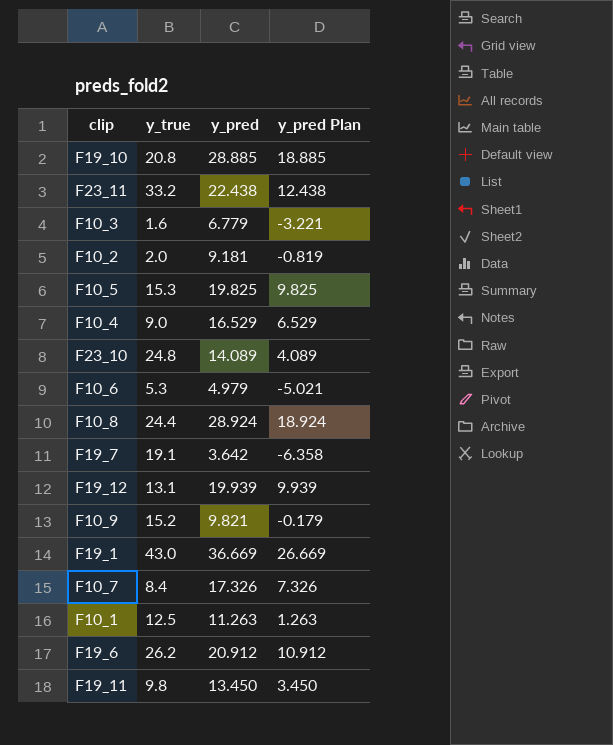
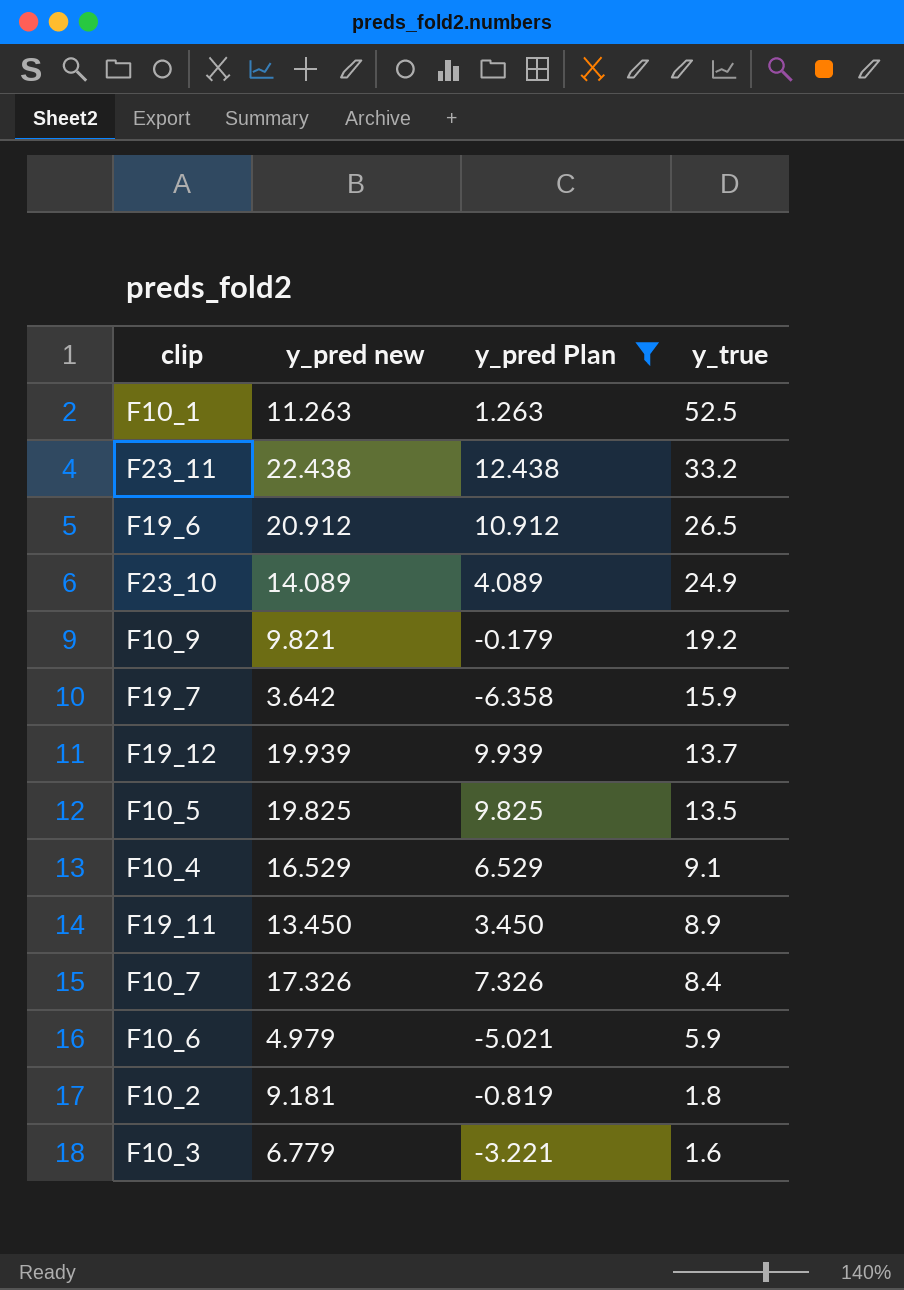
filter: none -> y_pred Plan <= 12.438
row order: none -> y_true descending
column name: y_pred -> y_pred new
column y_true | position: 2 -> 4
F10_1 | y_true: 12.5 -> 52.5
F19_6 | y_true: 26.2 -> 26.5
F23_10 | y_true: 24.8 -> 24.9
F10_9 | y_true: 15.2 -> 19.2
F19_7 | y_true: 19.1 -> 15.9
F19_12 | y_true: 13.1 -> 13.7
F10_5 | y_true: 15.3 -> 13.5
F10_4 | y_true: 9.0 -> 9.1
F19_11 | y_true: 9.8 -> 8.9
F10_6 | y_true: 5.3 -> 5.9
F10_2 | y_true: 2.0 -> 1.8

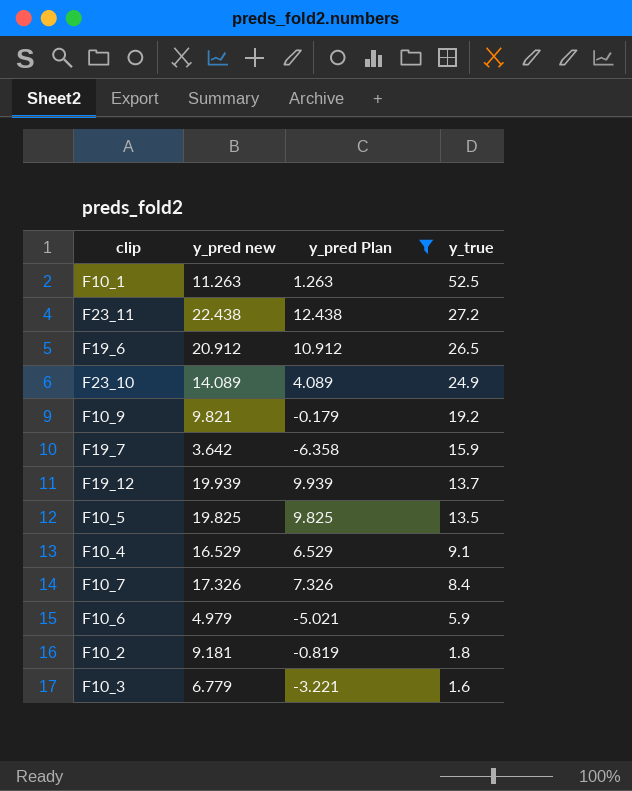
row F19_11: 13.450 | 3.450 | 8.9 -> none
F23_11 | y_true: 33.2 -> 27.2

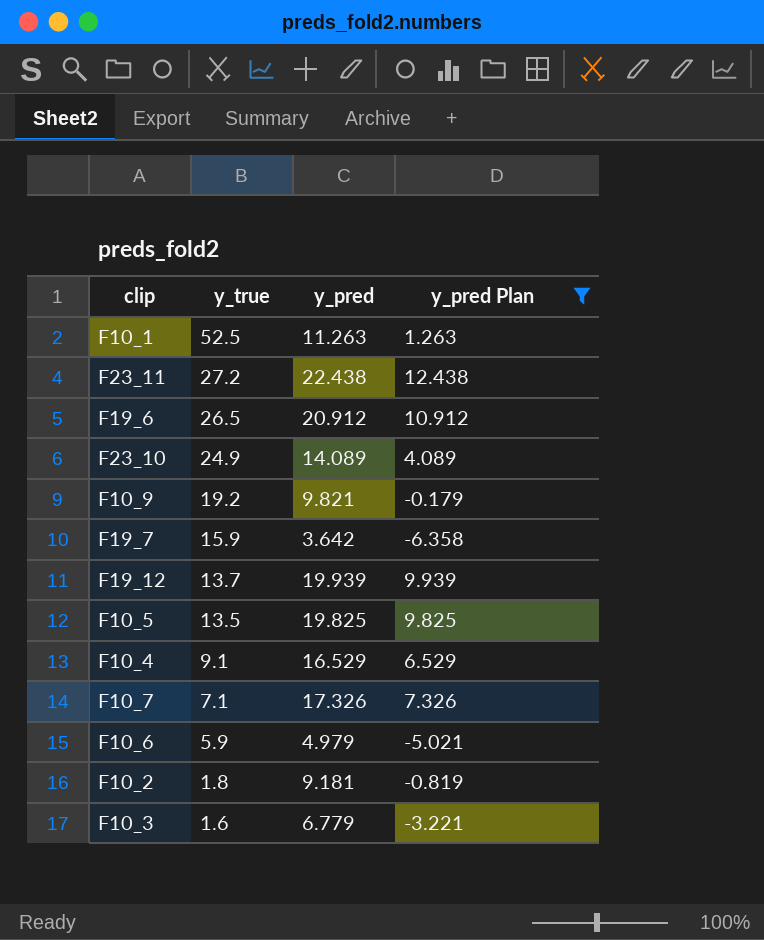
column y_true | position: 4 -> 2
column name: y_pred new -> y_pred
F10_7 | y_true: 8.4 -> 7.1

